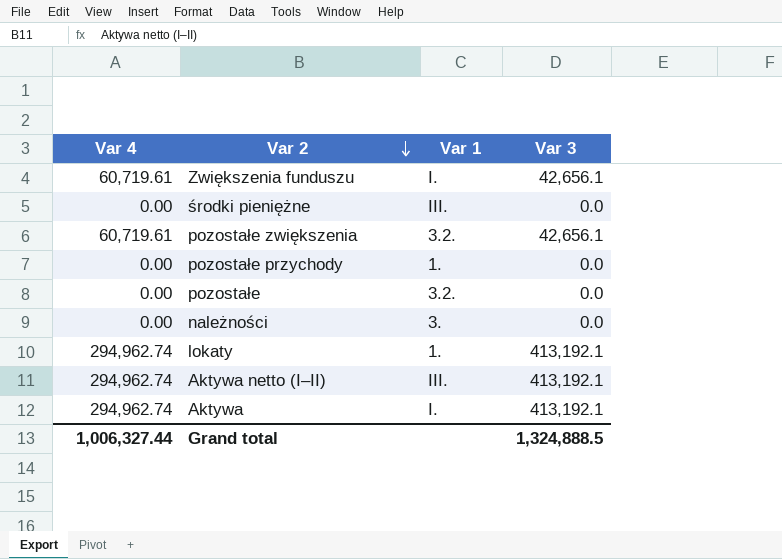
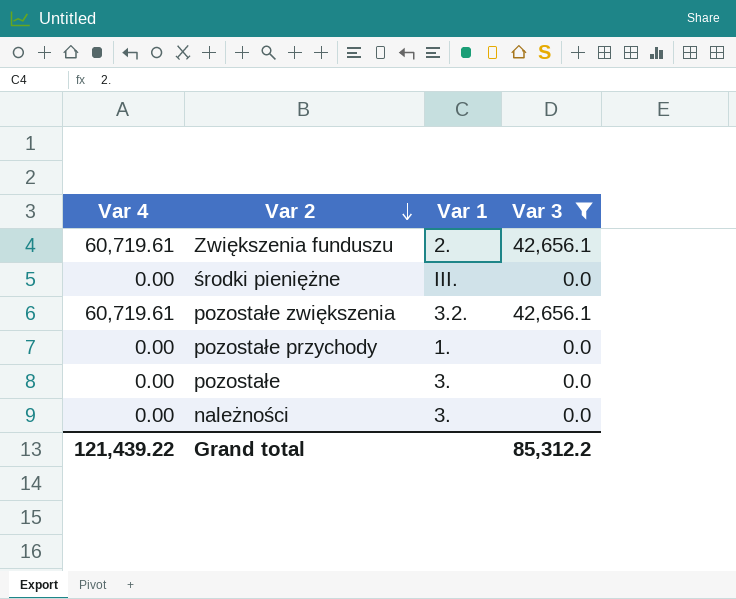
filter: none -> Var 3 != 413,192.1
Zwiększenia funduszu | Var 1: I. -> 2.
pozostałe | Var 1: 3.2. -> 3.
Grand total | Var 4: 1,006,327.44 -> 121,439.22
Grand total | Var 3: 1,324,888.5 -> 85,312.2

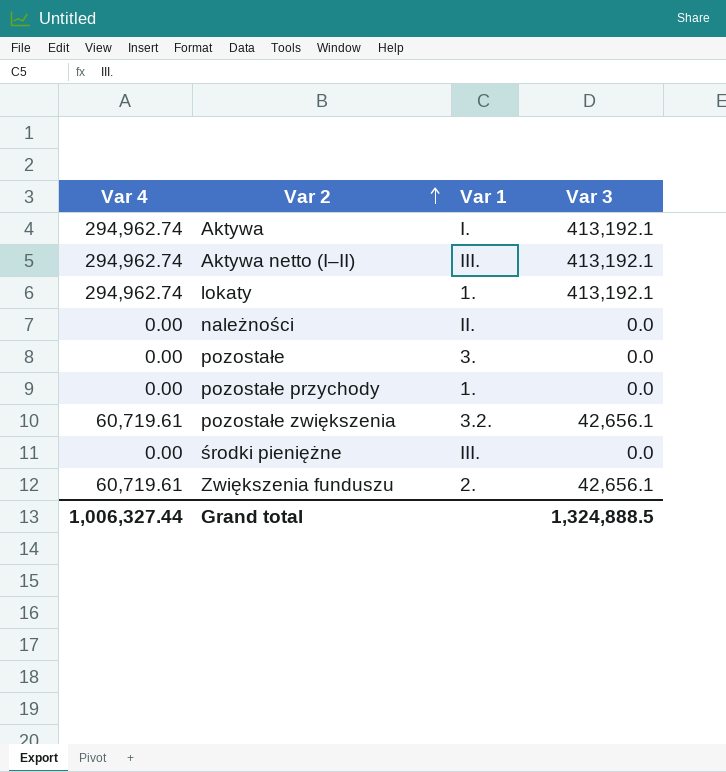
filter: Var 3 != 413,192.1 -> none
row order: Var 2 descending -> Var 2 ascending
należności | Var 1: 3. -> II.
Grand total | Var 4: 121,439.22 -> 1,006,327.44
Grand total | Var 3: 85,312.2 -> 1,324,888.5

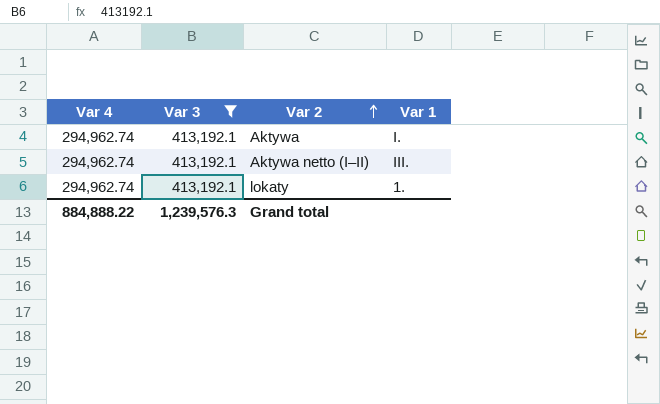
filter: none -> Var 3 = 413,192.1
column Var 3 | position: 4 -> 2
Grand total | Var 4: 1,006,327.44 -> 884,888.22
Grand total | Var 3: 1,324,888.5 -> 1,239,576.3

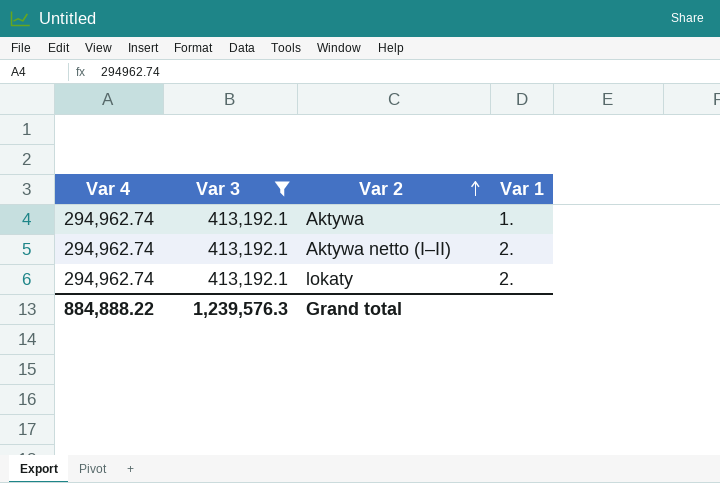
Aktywa | Var 1: I. -> 1.
Aktywa netto (I–II) | Var 1: III. -> 2.
lokaty | Var 1: 1. -> 2.

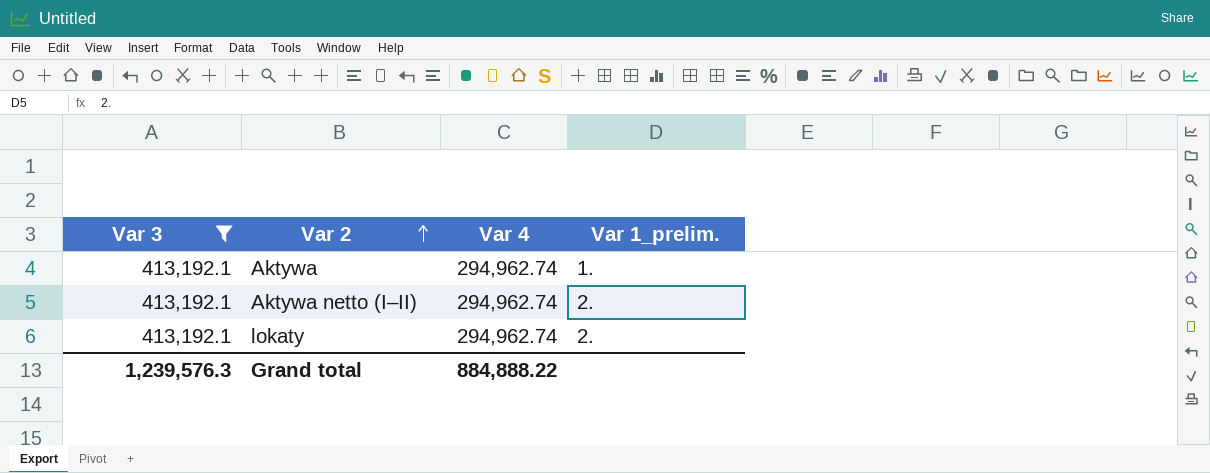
column Var 4 | position: 1 -> 3
column name: Var 1 -> Var 1_prelim.

